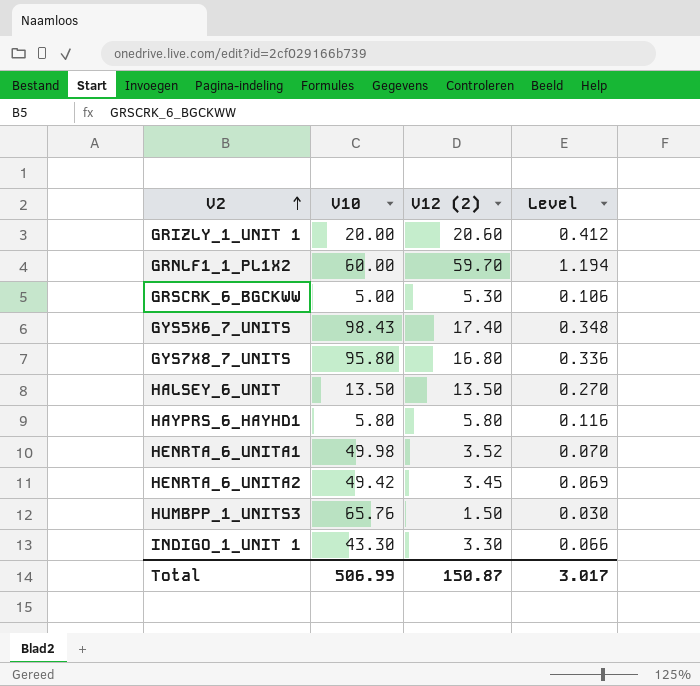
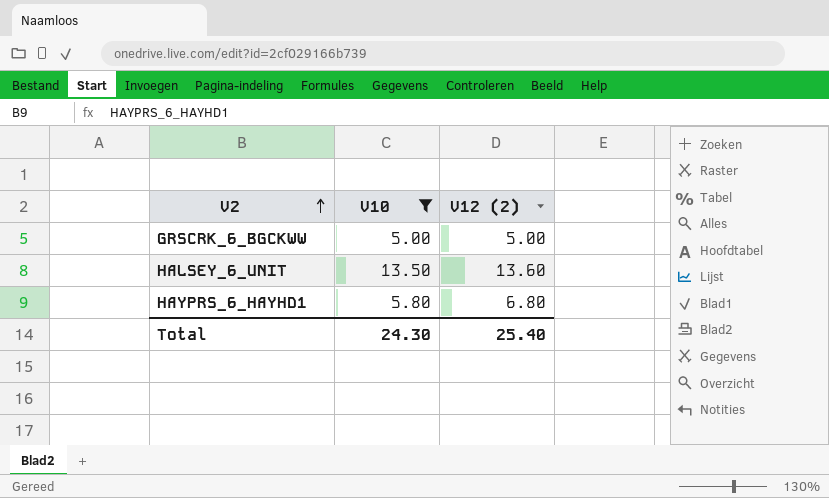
filter: none -> V10 <= 13.50
column Level | formula: [V12 (2)] * 0.02 -> none
GRSCRK_6_BGCKWW | V12 (2): 5.30 -> 5.00
HALSEY_6_UNIT | V12 (2): 13.50 -> 13.60
HAYPRS_6_HAYHD1 | V12 (2): 5.80 -> 6.80
Total | V10: 506.99 -> 24.30
Total | V12 (2): 150.87 -> 25.40

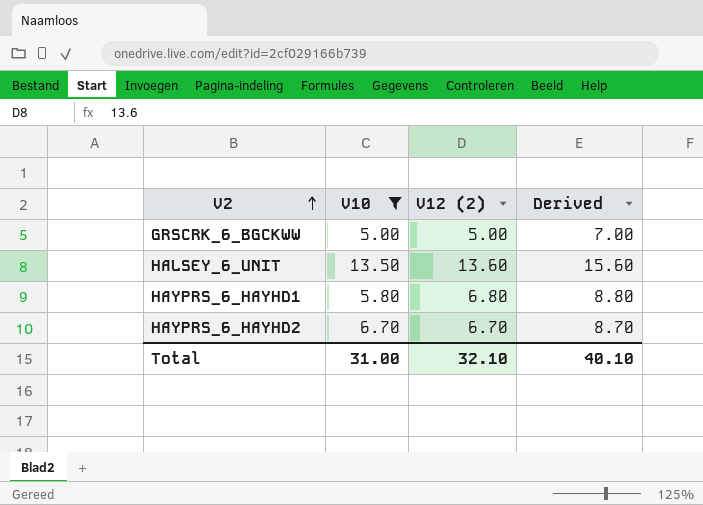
column Derived | formula: none -> [V12 (2)] + 2
row HAYPRS_6_HAYHD2: none -> 6.70 | 6.70 | 8.70
Total | V10: 24.30 -> 31.00
Total | V12 (2): 25.40 -> 32.10

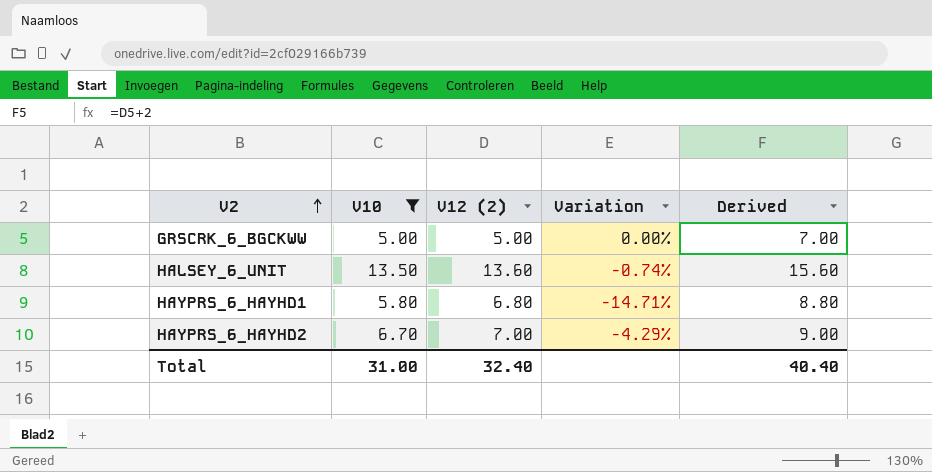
column Variation | formula: none -> ([V10] - [V12 (2)]) / [V12 (2)]
HAYPRS_6_HAYHD2 | V12 (2): 6.70 -> 7.00
HAYPRS_6_HAYHD2 | Derived: 8.70 -> 9.00
Total | V12 (2): 32.10 -> 32.40
Total | Derived: 40.10 -> 40.40

